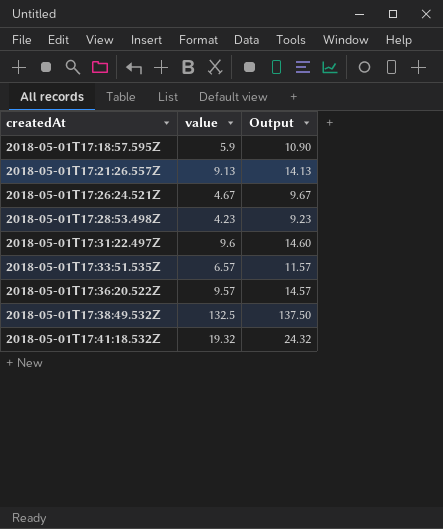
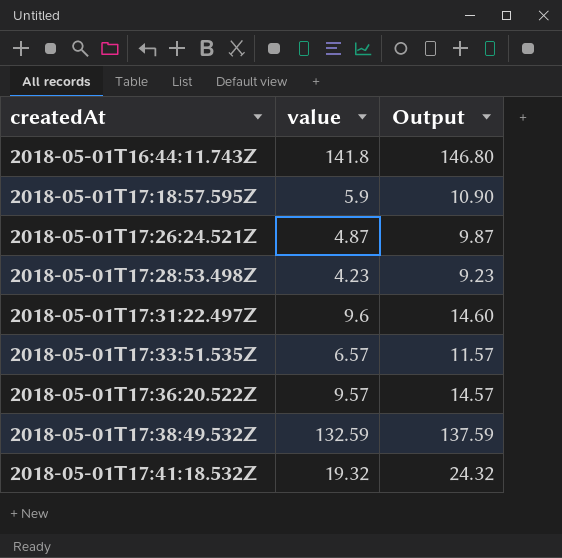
row 2018-05-01T17:21:26.557Z: 9.13 | 14.13 -> none
row 2018-05-01T16:44:11.743Z: none -> 141.8 | 146.80
2018-05-01T17:26:24.521Z | value: 4.67 -> 4.87
2018-05-01T17:26:24.521Z | Output: 9.67 -> 9.87
2018-05-01T17:38:49.532Z | value: 132.5 -> 132.59
2018-05-01T17:38:49.532Z | Output: 137.50 -> 137.59

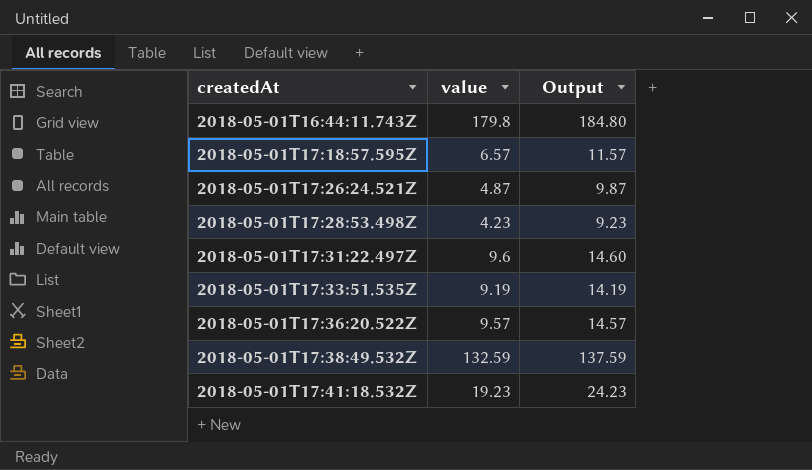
2018-05-01T16:44:11.743Z | value: 141.8 -> 179.8
2018-05-01T16:44:11.743Z | Output: 146.80 -> 184.80
2018-05-01T17:18:57.595Z | value: 5.9 -> 6.57
2018-05-01T17:18:57.595Z | Output: 10.90 -> 11.57
2018-05-01T17:33:51.535Z | value: 6.57 -> 9.19
2018-05-01T17:33:51.535Z | Output: 11.57 -> 14.19
2018-05-01T17:41:18.532Z | value: 19.32 -> 19.23
2018-05-01T17:41:18.532Z | Output: 24.32 -> 24.23

